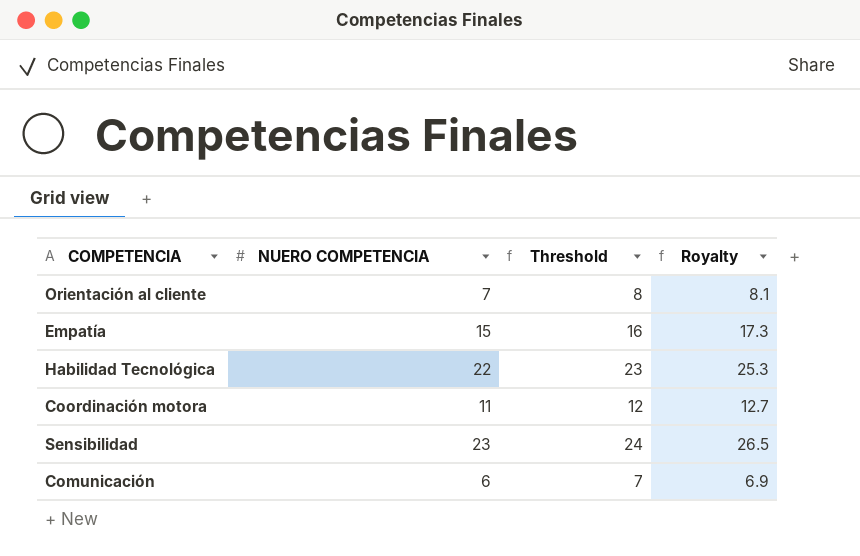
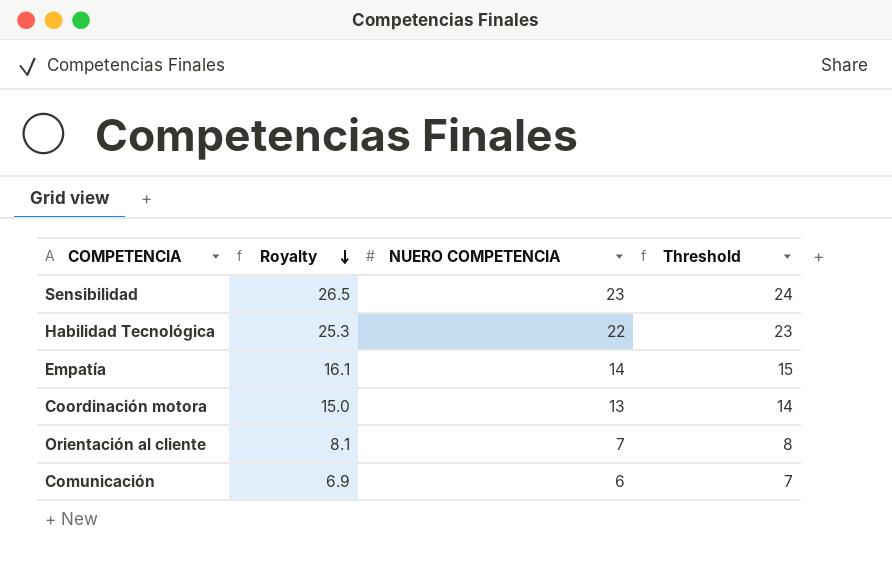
row order: none -> Royalty descending
column Royalty | position: 4 -> 2
Empatía | Royalty: 17.3 -> 16.1
Empatía | NUERO COMPETENCIA: 15 -> 14
Empatía | Threshold: 16 -> 15
Coordinación motora | Royalty: 12.7 -> 15.0
Coordinación motora | NUERO COMPETENCIA: 11 -> 13
Coordinación motora | Threshold: 12 -> 14

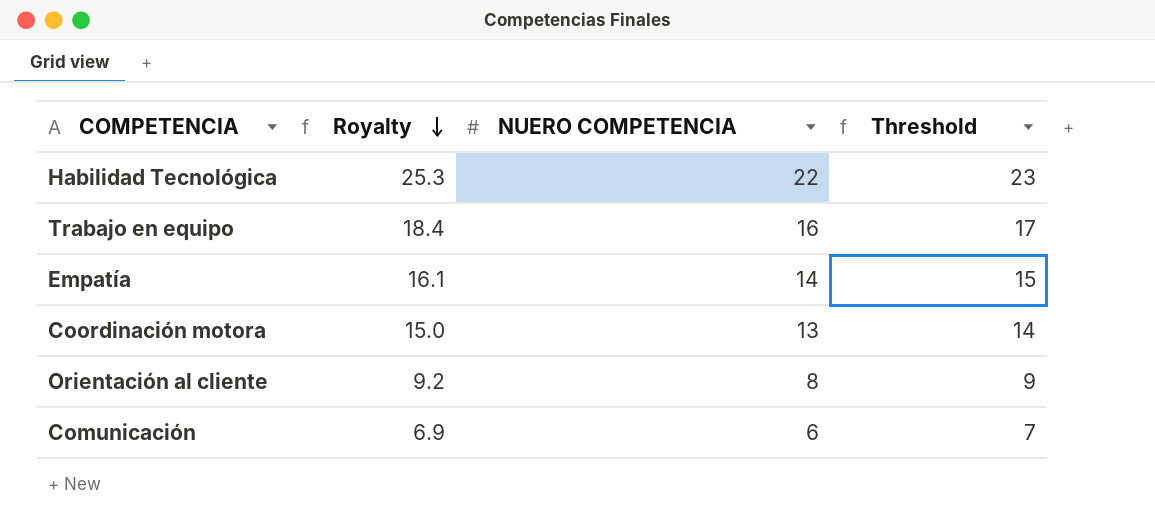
row Sensibilidad: 26.5 | 23 | 24 -> none
row Trabajo en equipo: none -> 18.4 | 16 | 17
Orientación al cliente | Royalty: 8.1 -> 9.2
Orientación al cliente | NUERO COMPETENCIA: 7 -> 8
Orientación al cliente | Threshold: 8 -> 9

